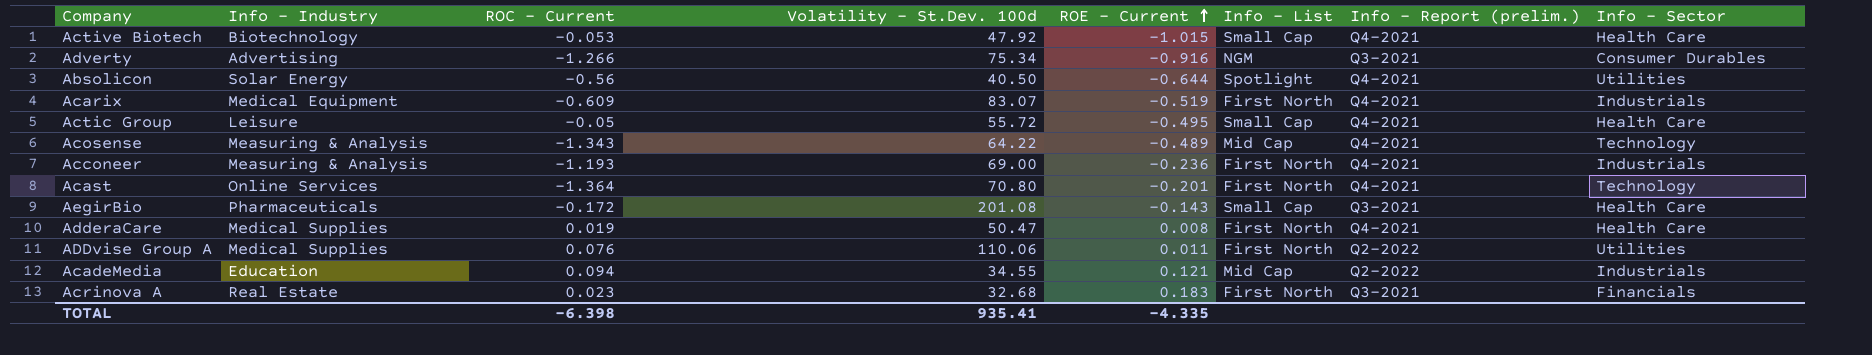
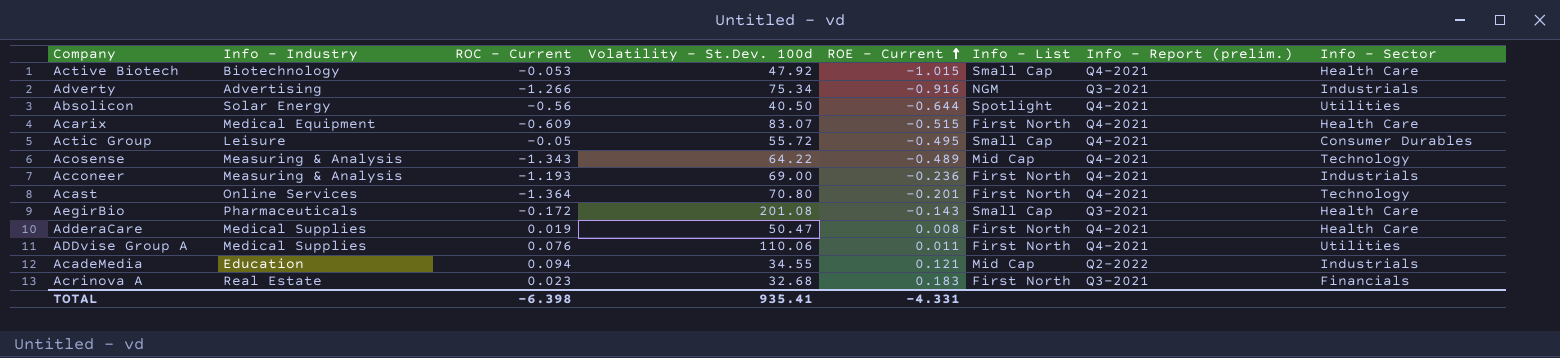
Adverty | Info - Sector: Consumer Durables -> Industrials
Acarix | ROE - Current: -0.519 -> -0.515
Acarix | Info - Sector: Industrials -> Health Care
Actic Group | Info - Sector: Health Care -> Consumer Durables
ADDvise Group A | Info - Report (prelim.): Q2-2022 -> Q4-2021
TOTAL | ROE - Current: -4.335 -> -4.331

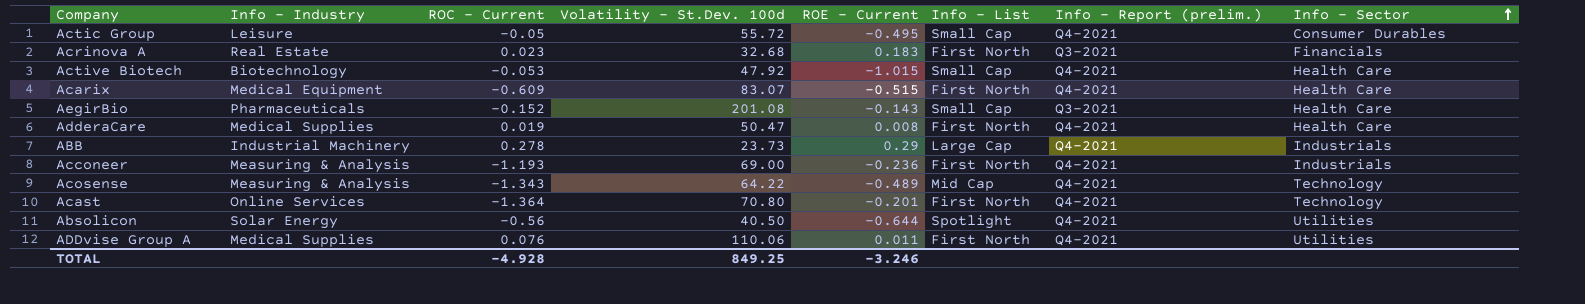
row order: ROE - Current ascending -> Info - Sector ascending
row Adverty: Advertising | -1.266 | 75.34 | -0.916 | NGM | Q3-2021 | Industrials -> none
row AcadeMedia: Education | 0.094 | 34.55 | 0.121 | Mid Cap | Q2-2022 | Industrials -> none
AegirBio | ROC - Current: -0.172 -> -0.152
row ABB: none -> Industrial Machinery | 0.278 | 23.73 | 0.29 | Large Cap | Q4-2021 | Industrials
TOTAL | ROC - Current: -6.398 -> -4.928
TOTAL | Volatility - St.Dev. 100d: 935.41 -> 849.25
TOTAL | ROE - Current: -4.331 -> -3.246

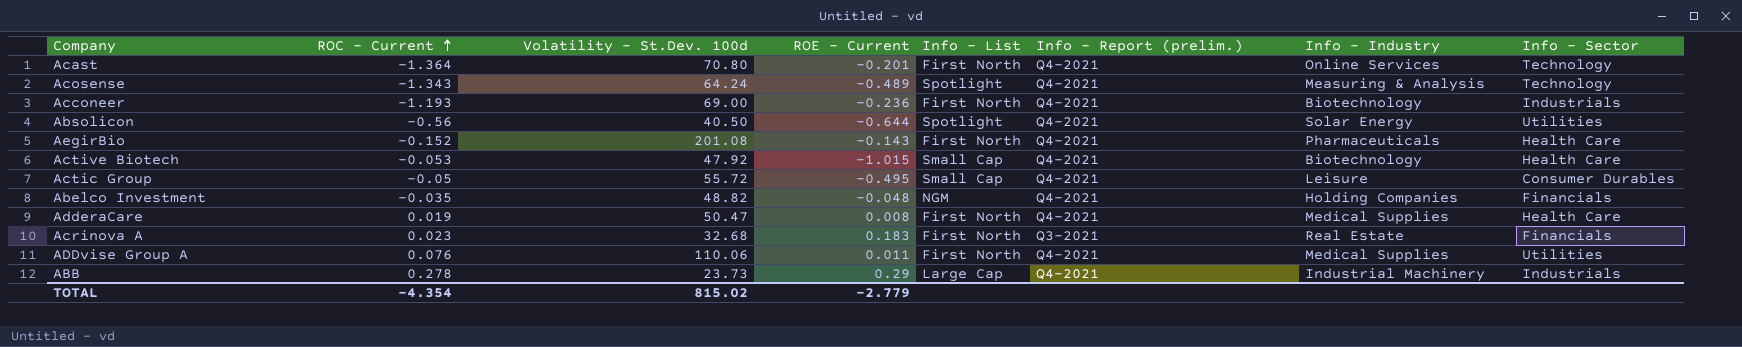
row order: Info - Sector ascending -> ROC - Current ascending
column Info - Industry | position: 2 -> 7
row Acarix: Medical Equipment | -0.609 | 83.07 | -0.515 | First North | Q4-2021 | Health Care -> none
Acosense | Volatility - St.Dev. 100d: 64.22 -> 64.24
Acosense | Info - List: Mid Cap -> Spotlight
Acconeer | Info - Industry: Measuring & Analysis -> Biotechnology
AegirBio | Info - List: Small Cap -> First North
AegirBio | Info - Report (prelim.): Q3-2021 -> Q4-2021
row Abelco Investment: none -> -0.035 | 48.82 | -0.048 | NGM | Q4-2021 | Holding Companies | Financials
TOTAL | ROC - Current: -4.928 -> -4.354
TOTAL | Volatility - St.Dev. 100d: 849.25 -> 815.02
TOTAL | ROE - Current: -3.246 -> -2.779

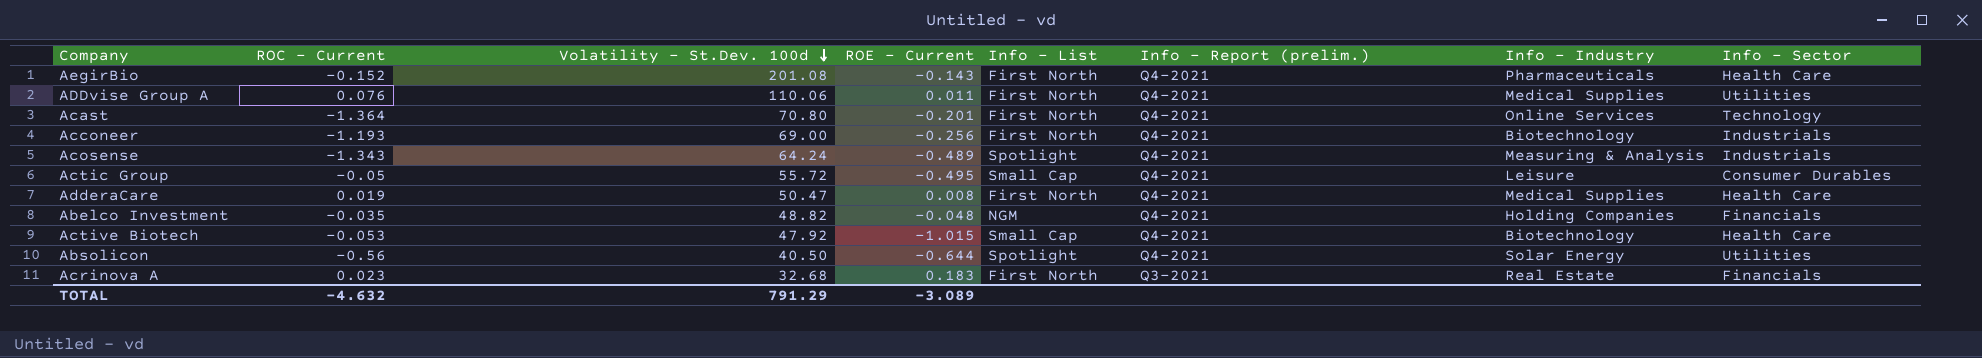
row order: ROC - Current ascending -> Volatility - St.Dev. 100d descending
row ABB: 0.278 | 23.73 | 0.29 | Large Cap | Q4-2021 | Industrial Machinery | Industrials -> none
Acconeer | ROE - Current: -0.236 -> -0.256
Acosense | Info - Sector: Technology -> Industrials
TOTAL | ROC - Current: -4.354 -> -4.632
TOTAL | Volatility - St.Dev. 100d: 815.02 -> 791.29
TOTAL | ROE - Current: -2.779 -> -3.089

